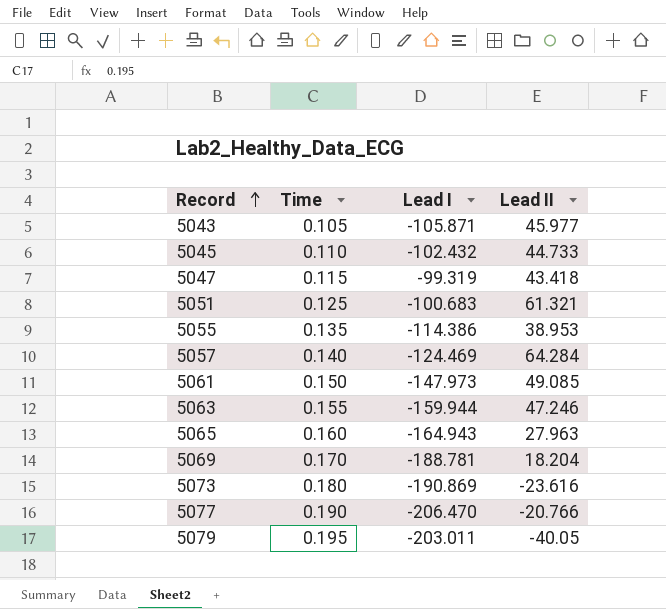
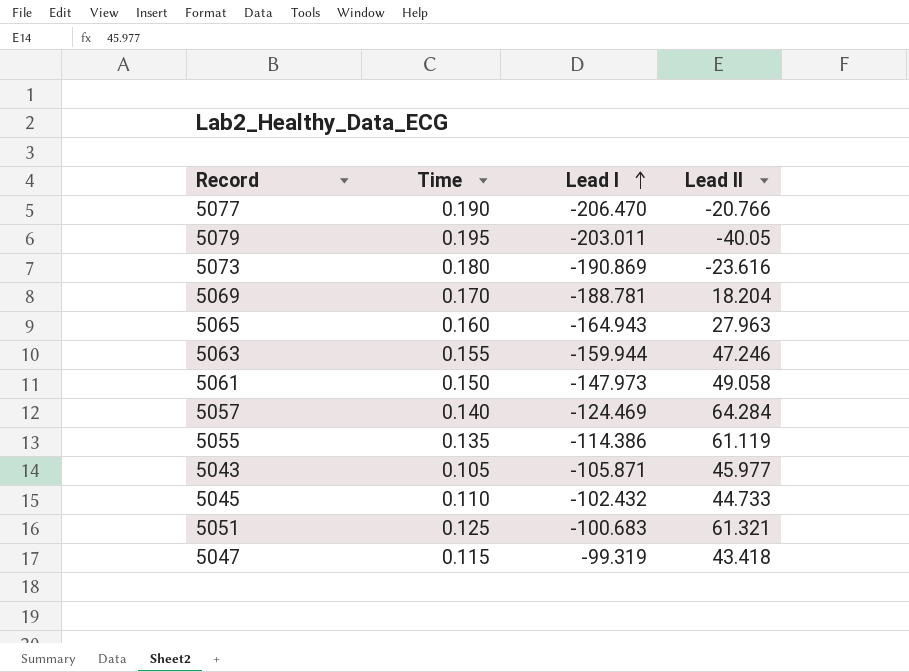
row order: Record ascending -> Lead I ascending
5061 | Lead II: 49.085 -> 49.058
5055 | Lead II: 38.953 -> 61.119

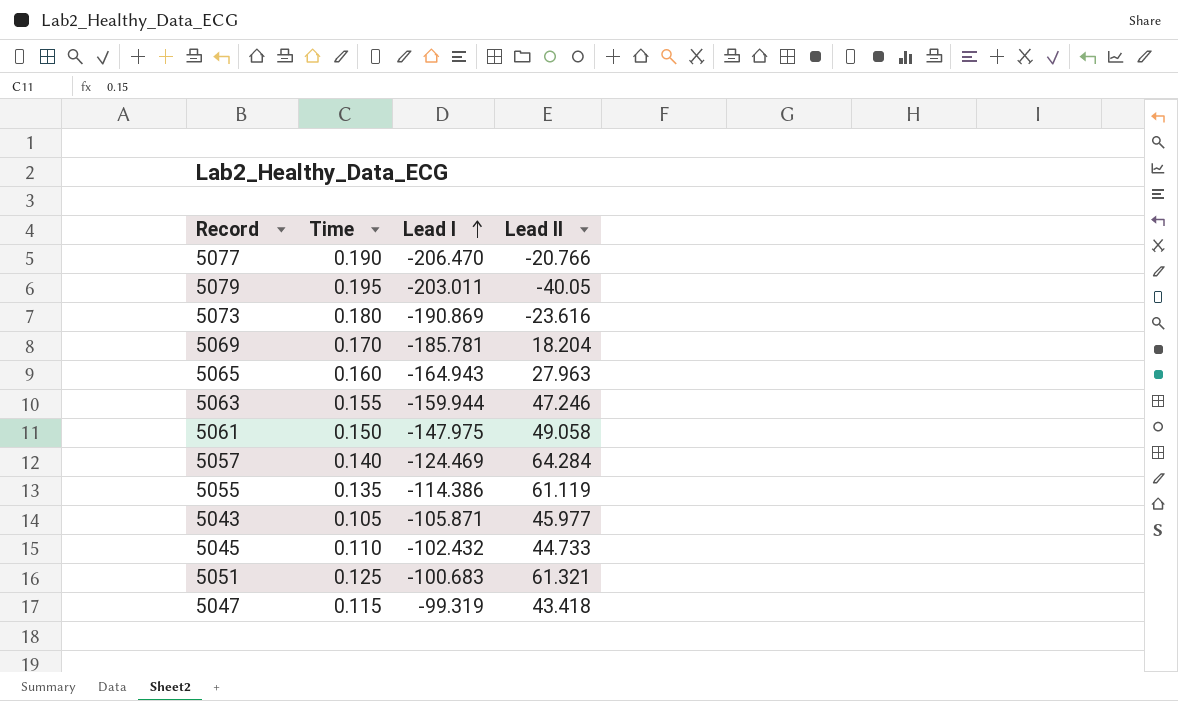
5069 | Lead I: -188.781 -> -185.781
5061 | Lead I: -147.973 -> -147.975

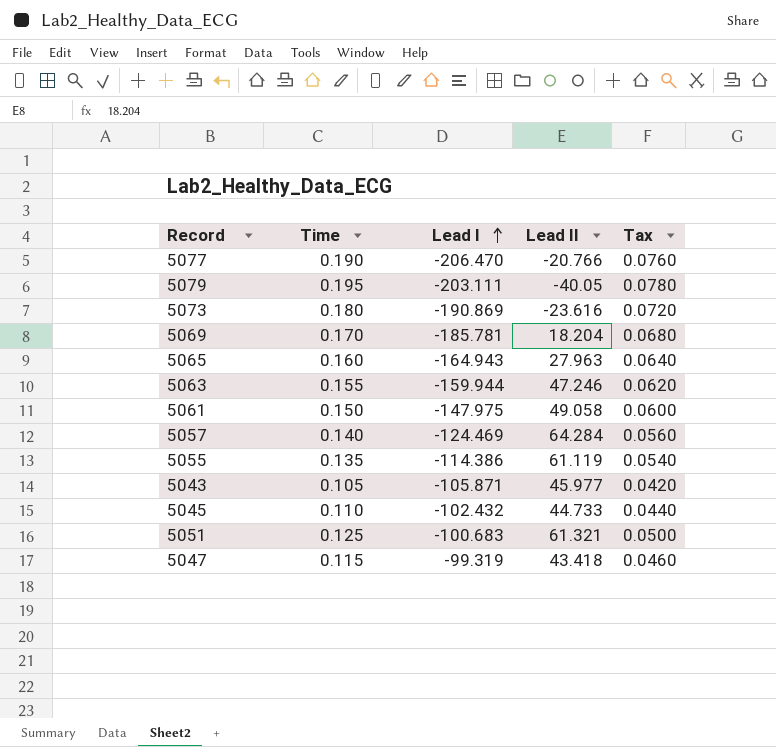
column Tax | formula: none -> [Time] * 0.4
5079 | Lead I: -203.011 -> -203.111

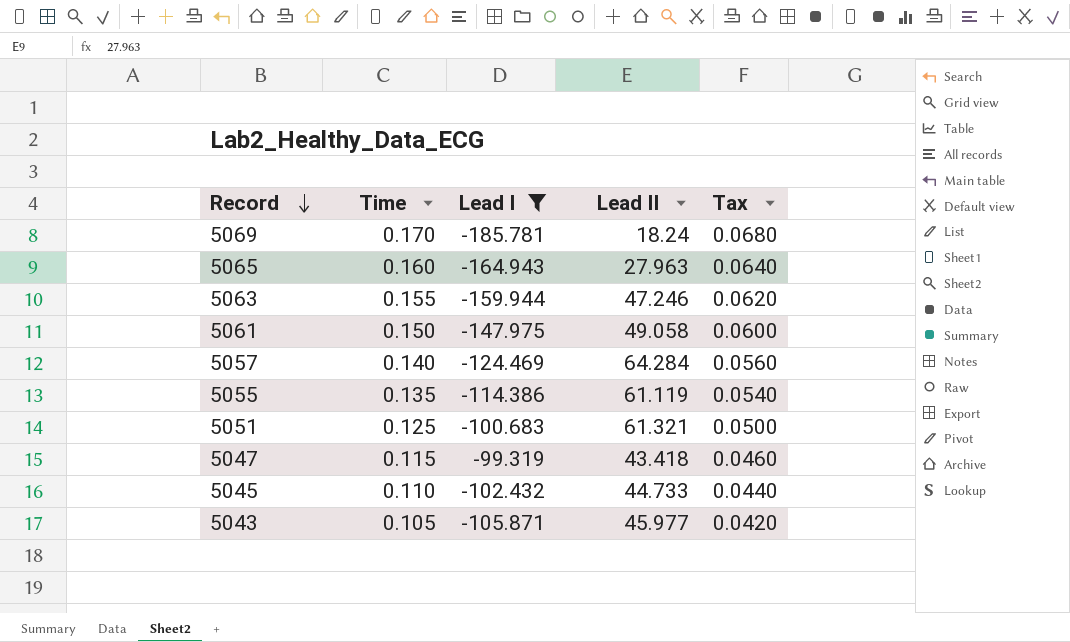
filter: none -> Lead I >= -185.781
row order: Lead I ascending -> Record descending
5069 | Lead II: 18.204 -> 18.24

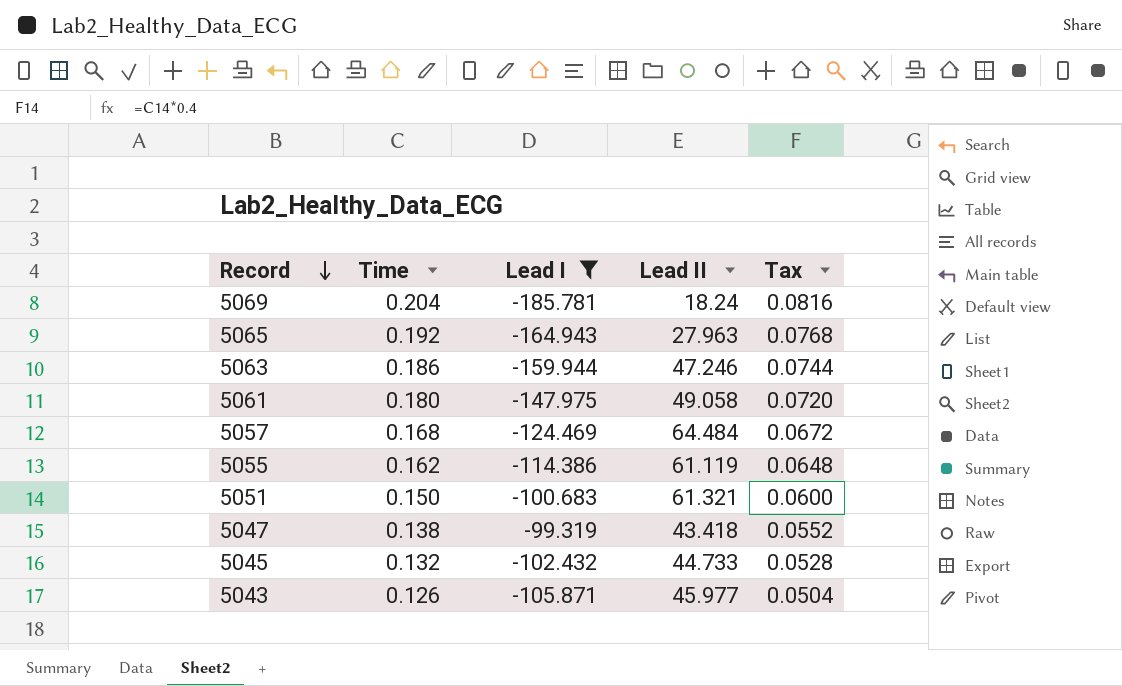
5069 | Time: 0.170 -> 0.204
5069 | Tax: 0.0680 -> 0.0816
5065 | Time: 0.160 -> 0.192
5065 | Tax: 0.0640 -> 0.0768
5063 | Time: 0.155 -> 0.186
5063 | Tax: 0.0620 -> 0.0744
5061 | Time: 0.150 -> 0.180
5061 | Tax: 0.0600 -> 0.0720
5057 | Time: 0.140 -> 0.168
5057 | Lead II: 64.284 -> 64.484
5057 | Tax: 0.0560 -> 0.0672
5055 | Time: 0.135 -> 0.162
5055 | Tax: 0.0540 -> 0.0648
5051 | Time: 0.125 -> 0.150
5051 | Tax: 0.0500 -> 0.0600
5047 | Time: 0.115 -> 0.138
5047 | Tax: 0.0460 -> 0.0552
5045 | Time: 0.110 -> 0.132
5045 | Tax: 0.0440 -> 0.0528
5043 | Time: 0.105 -> 0.126
5043 | Tax: 0.0420 -> 0.0504

